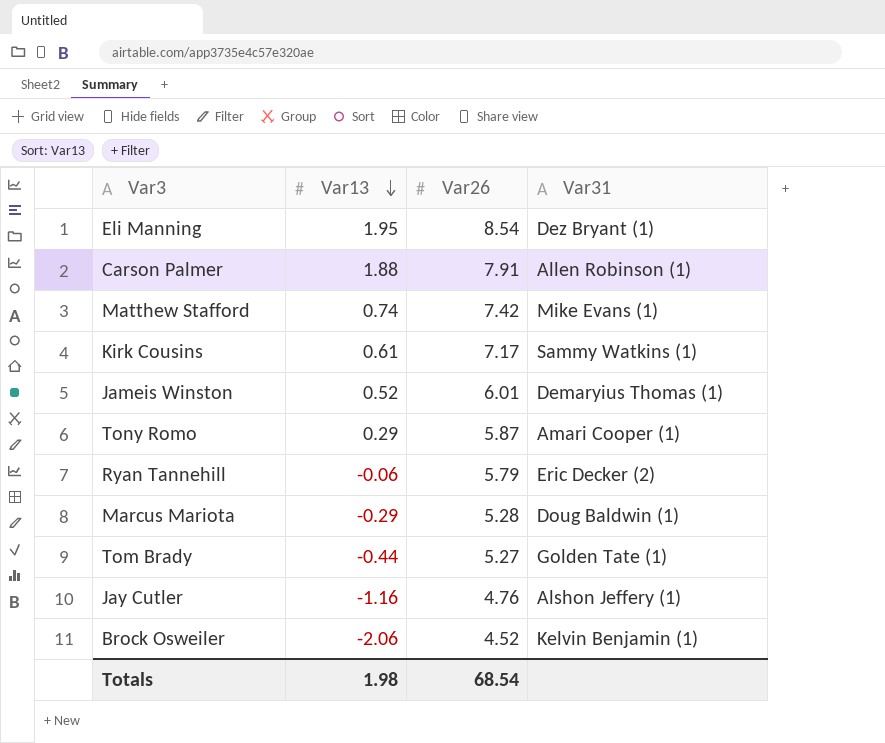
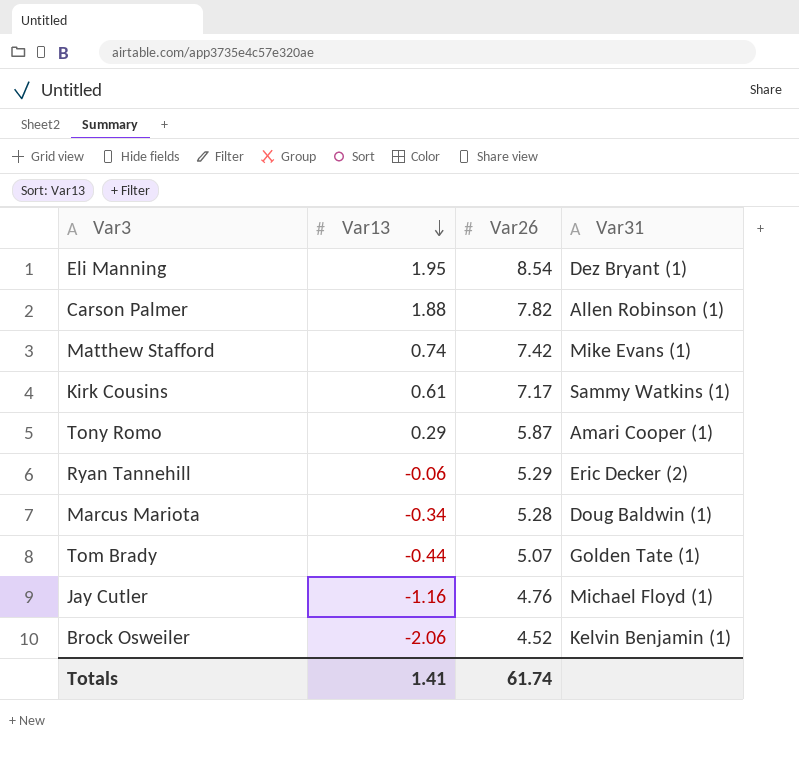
row Jameis Winston: 0.52 | 6.01 | Demaryius Thomas (1) -> none
Carson Palmer | Var26: 7.91 -> 7.82
Ryan Tannehill | Var26: 5.79 -> 5.29
Marcus Mariota | Var13: -0.29 -> -0.34
Tom Brady | Var26: 5.27 -> 5.07
Jay Cutler | Var31: Alshon Jeffery (1) -> Michael Floyd (1)
Totals | Var13: 1.98 -> 1.41
Totals | Var26: 68.54 -> 61.74

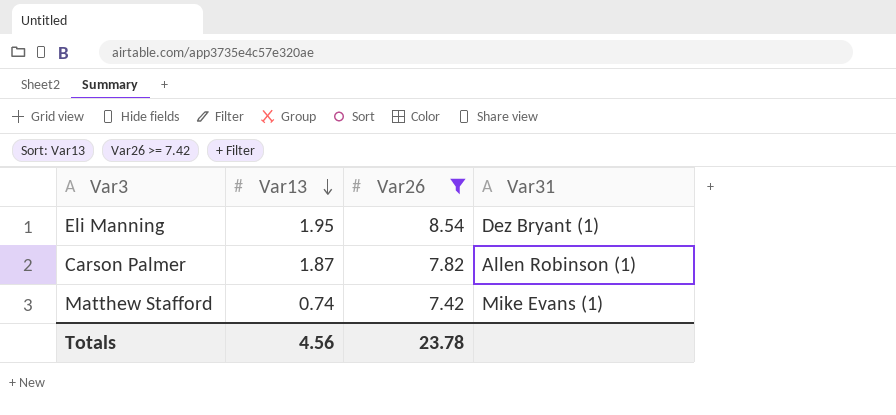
filter: none -> Var26 >= 7.42
Carson Palmer | Var13: 1.88 -> 1.87
Totals | Var13: 1.41 -> 4.56
Totals | Var26: 61.74 -> 23.78

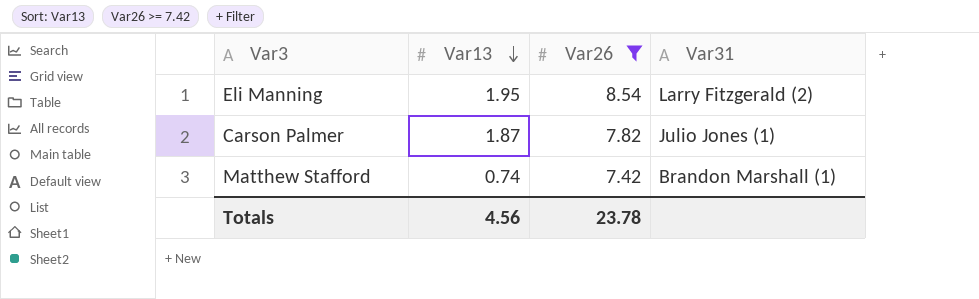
Eli Manning | Var31: Dez Bryant (1) -> Larry Fitzgerald (2)
Carson Palmer | Var31: Allen Robinson (1) -> Julio Jones (1)
Matthew Stafford | Var31: Mike Evans (1) -> Brandon Marshall (1)

